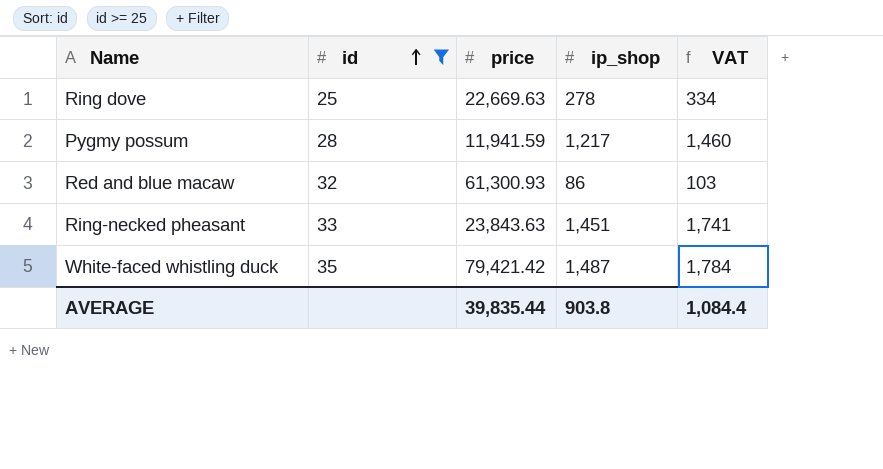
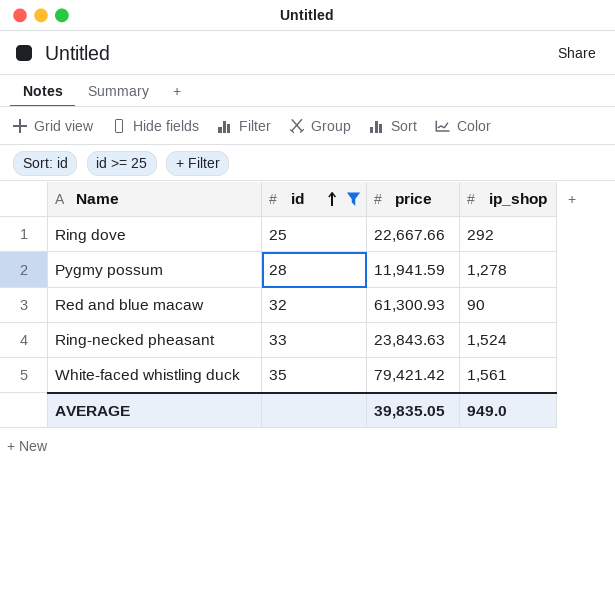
column VAT | formula: [ip_shop] * 1.2 -> none
Ring dove | price: 22,669.63 -> 22,667.66
Ring dove | ip_shop: 278 -> 292
Pygmy possum | ip_shop: 1,217 -> 1,278
Red and blue macaw | ip_shop: 86 -> 90
Ring-necked pheasant | ip_shop: 1,451 -> 1,524
White-faced whistling duck | ip_shop: 1,487 -> 1,561
AVERAGE | price: 39,835.44 -> 39,835.05
AVERAGE | ip_shop: 903.8 -> 949.0

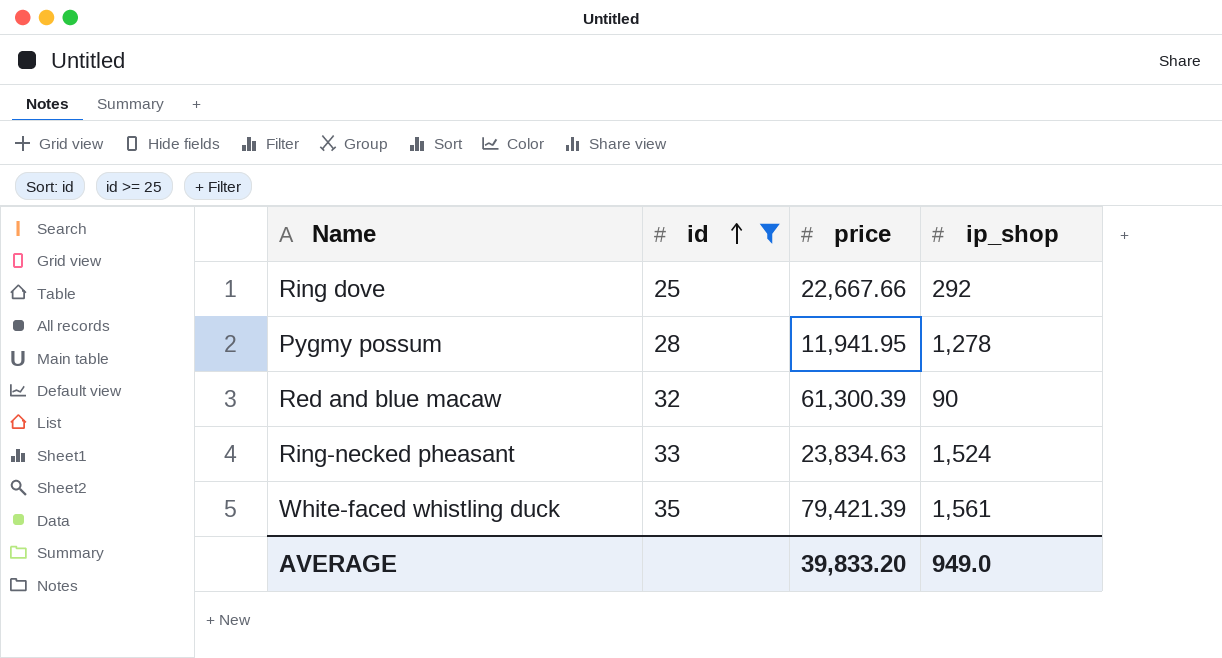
Pygmy possum | price: 11,941.59 -> 11,941.95
Red and blue macaw | price: 61,300.93 -> 61,300.39
Ring-necked pheasant | price: 23,843.63 -> 23,834.63
White-faced whistling duck | price: 79,421.42 -> 79,421.39
AVERAGE | price: 39,835.05 -> 39,833.20

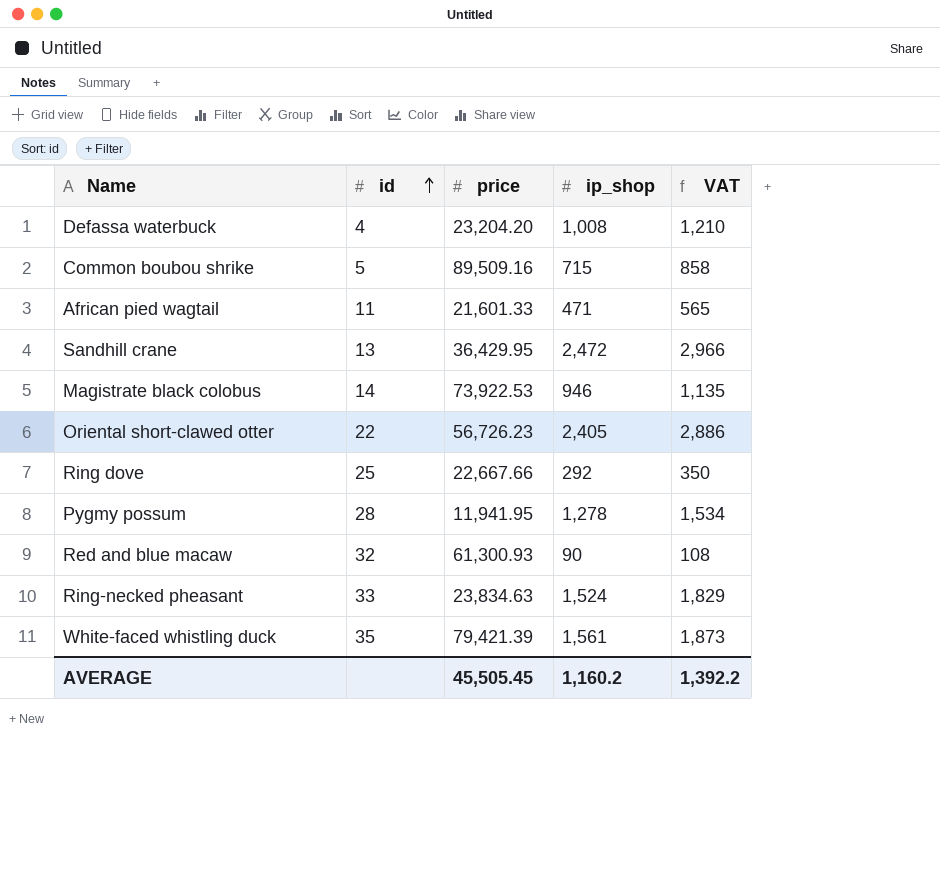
filter: id >= 25 -> none
column VAT | formula: none -> [ip_shop] * 1.2
Red and blue macaw | price: 61,300.39 -> 61,300.93
AVERAGE | price: 39,833.20 -> 45,505.45
AVERAGE | ip_shop: 949.0 -> 1,160.2

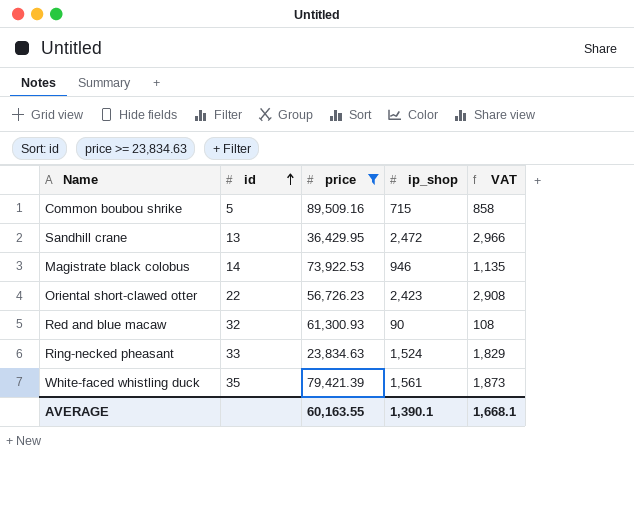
filter: none -> price >= 23,834.63
Oriental short-clawed otter | ip_shop: 2,405 -> 2,423
Oriental short-clawed otter | VAT: 2,886 -> 2,908
AVERAGE | price: 45,505.45 -> 60,163.55
AVERAGE | ip_shop: 1,160.2 -> 1,390.1
AVERAGE | VAT: 1,392.2 -> 1,668.1

